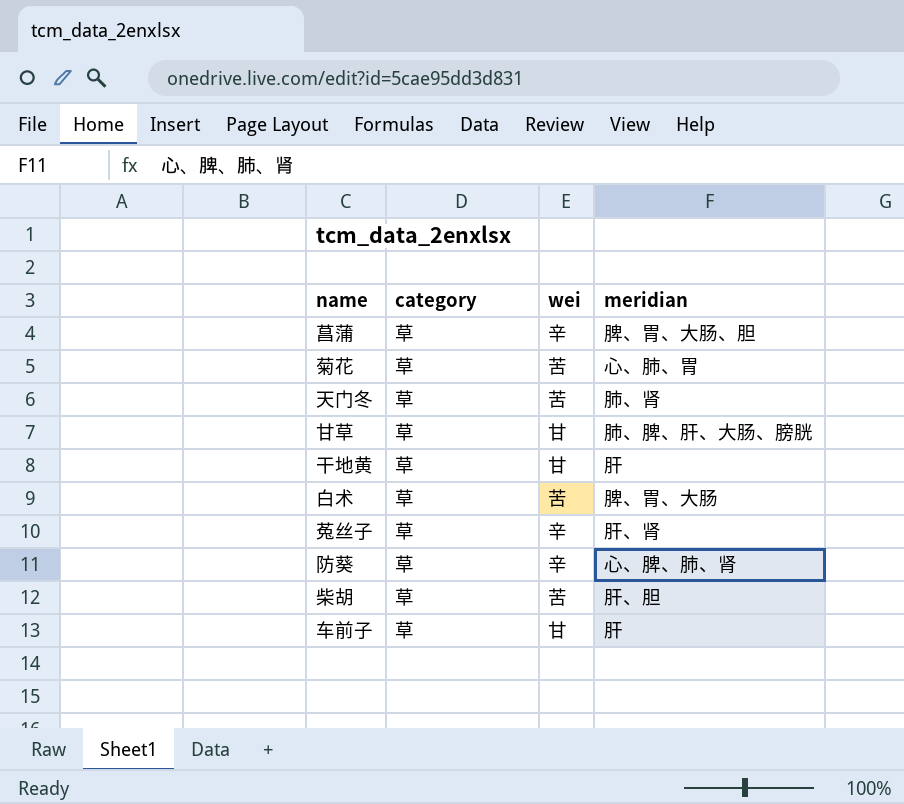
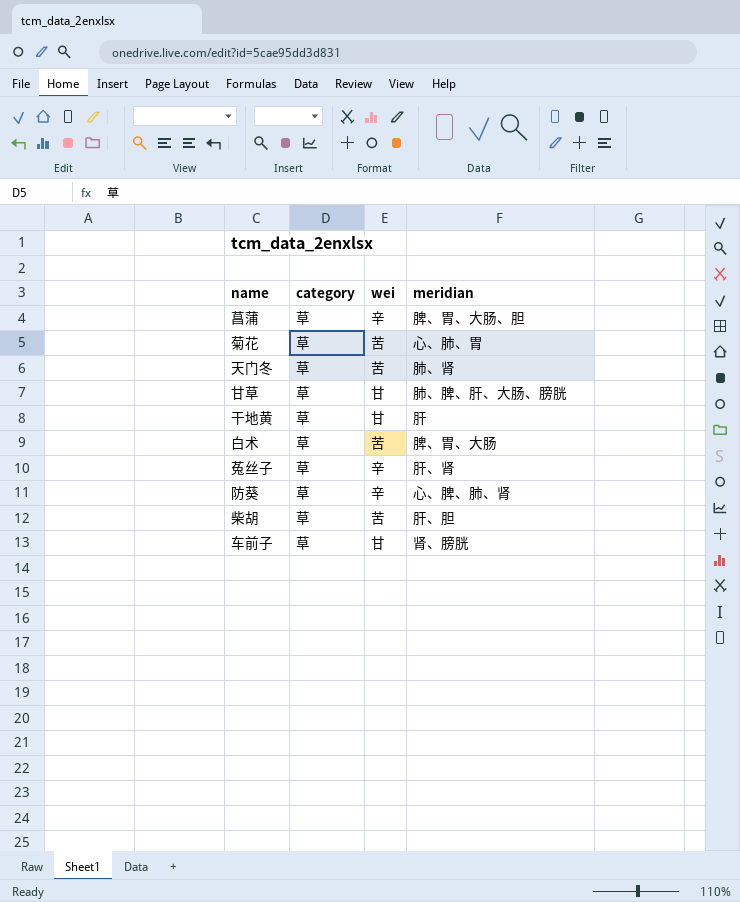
车前子 | meridian: 肝 -> 肾、膀胱

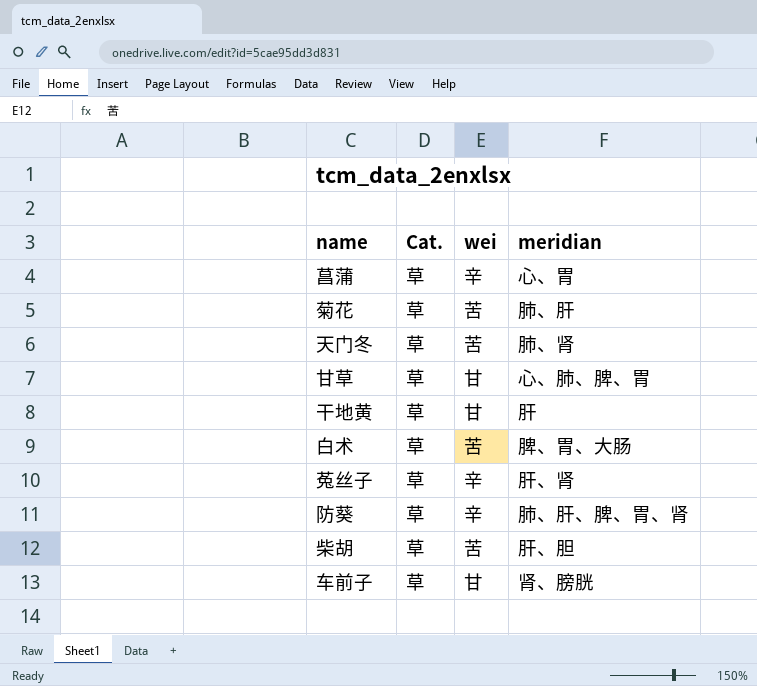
column name: category -> Cat.
菖蒲 | meridian: 脾、胃、大肠、胆 -> 心、胃
菊花 | meridian: 心、肺、胃 -> 肺、肝
甘草 | meridian: 肺、脾、肝、大肠、膀胱 -> 心、肺、脾、胃
防葵 | meridian: 心、脾、肺、肾 -> 肺、肝、脾、胃、肾

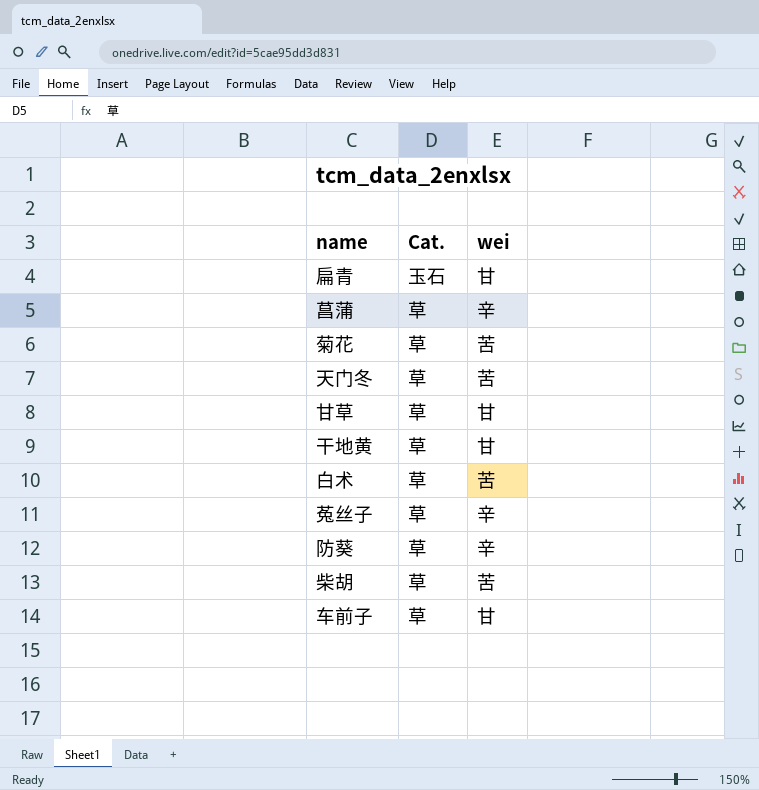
column meridian | position: 4 -> none
row 扁青: none -> 玉石 | 甘

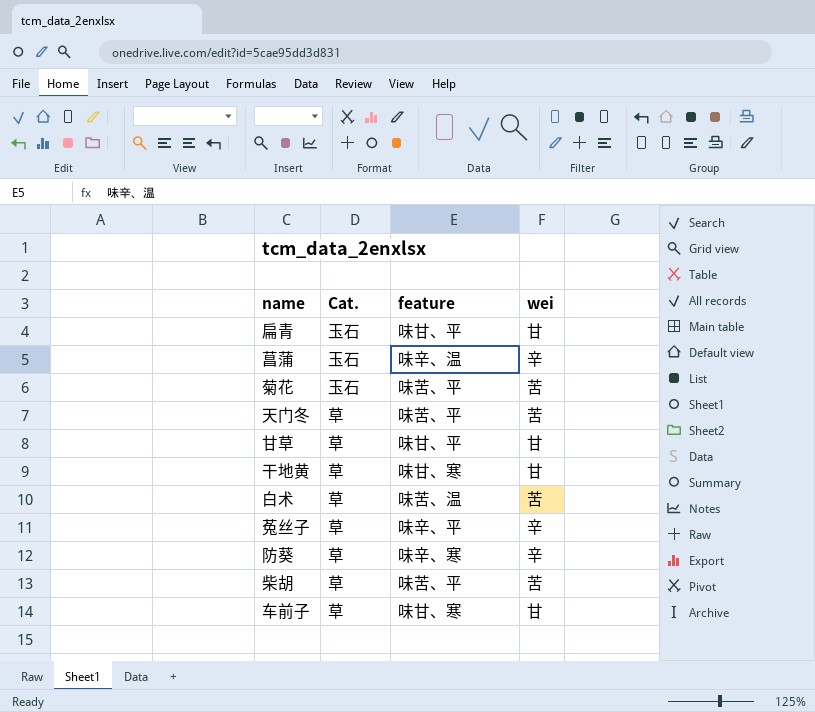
column feature | position: none -> 3
菖蒲 | Cat.: 草 -> 玉石
菊花 | Cat.: 草 -> 玉石

